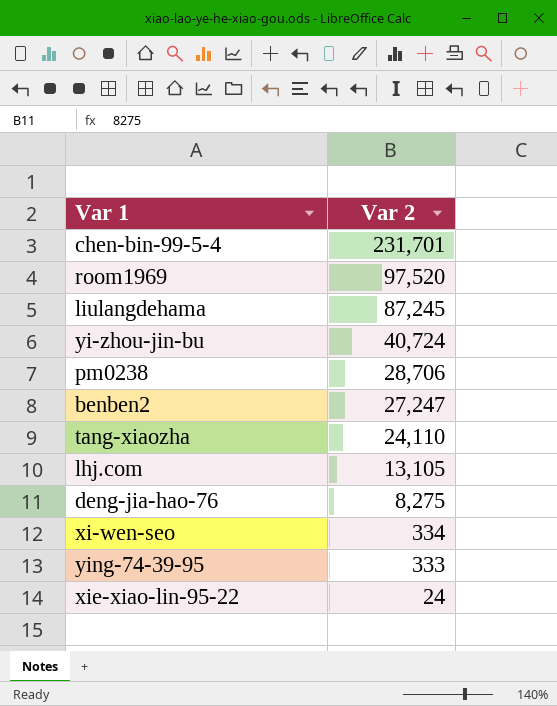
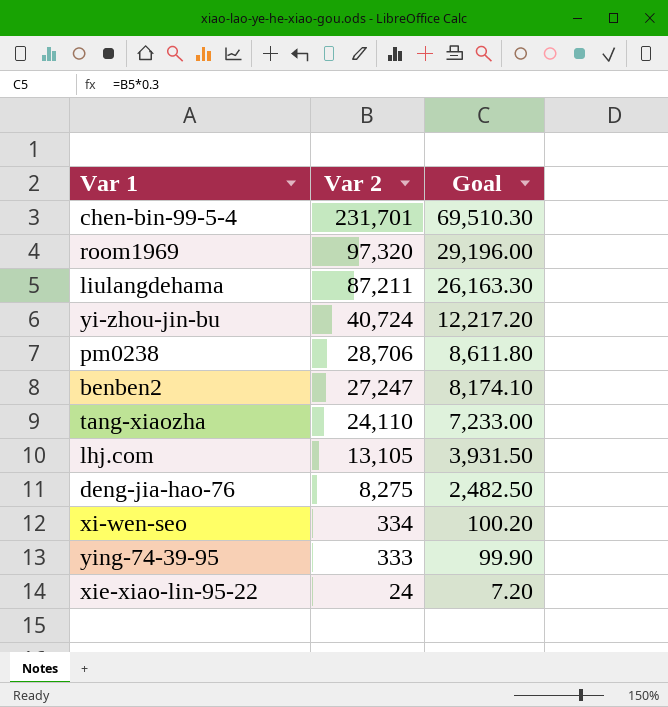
column Goal | formula: none -> [Var 2] * 0.3
room1969 | Var 2: 97,520 -> 97,320
liulangdehama | Var 2: 87,245 -> 87,211

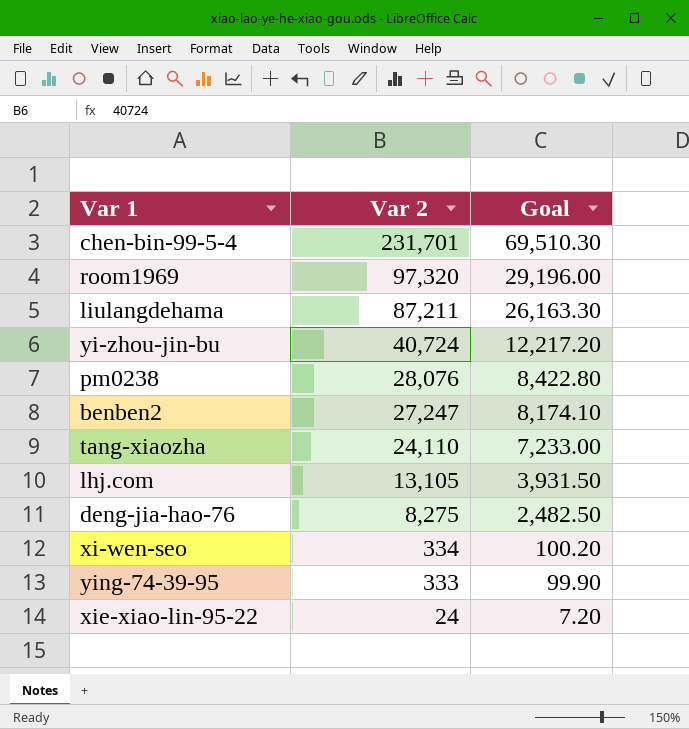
pm0238 | Var 2: 28,706 -> 28,076
pm0238 | Goal: 8,611.80 -> 8,422.80

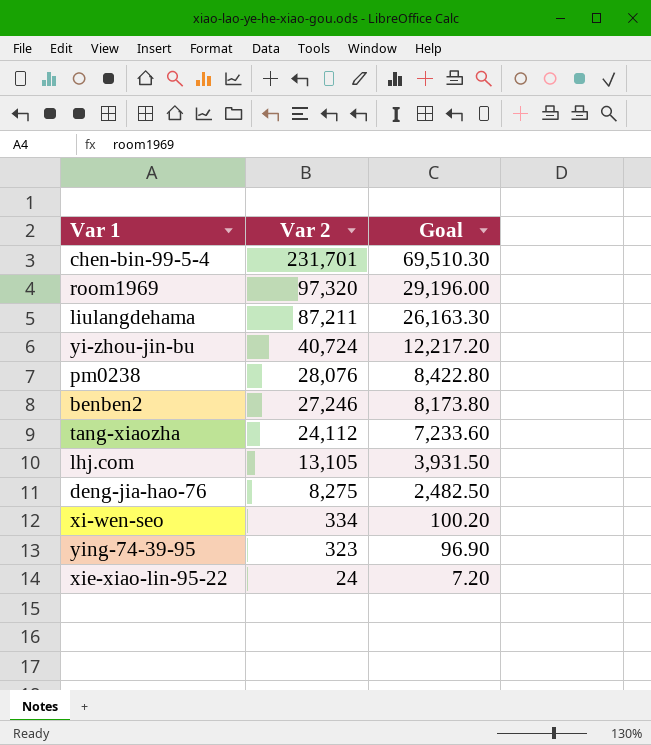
benben2 | Var 2: 27,247 -> 27,246
benben2 | Goal: 8,174.10 -> 8,173.80
tang-xiaozha | Var 2: 24,110 -> 24,112
tang-xiaozha | Goal: 7,233.00 -> 7,233.60
ying-74-39-95 | Var 2: 333 -> 323
ying-74-39-95 | Goal: 99.90 -> 96.90

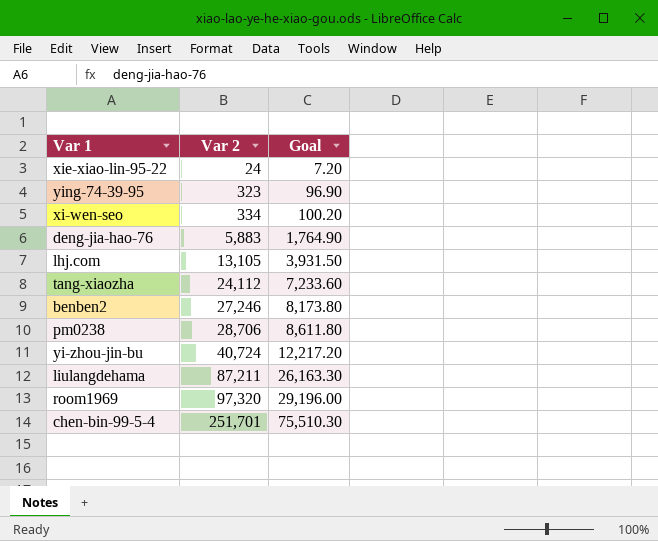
row order: Var 2 descending -> Var 2 ascending
deng-jia-hao-76 | Var 2: 8,275 -> 5,883
deng-jia-hao-76 | Goal: 2,482.50 -> 1,764.90
pm0238 | Var 2: 28,076 -> 28,706
pm0238 | Goal: 8,422.80 -> 8,611.80
chen-bin-99-5-4 | Var 2: 231,701 -> 251,701
chen-bin-99-5-4 | Goal: 69,510.30 -> 75,510.30

